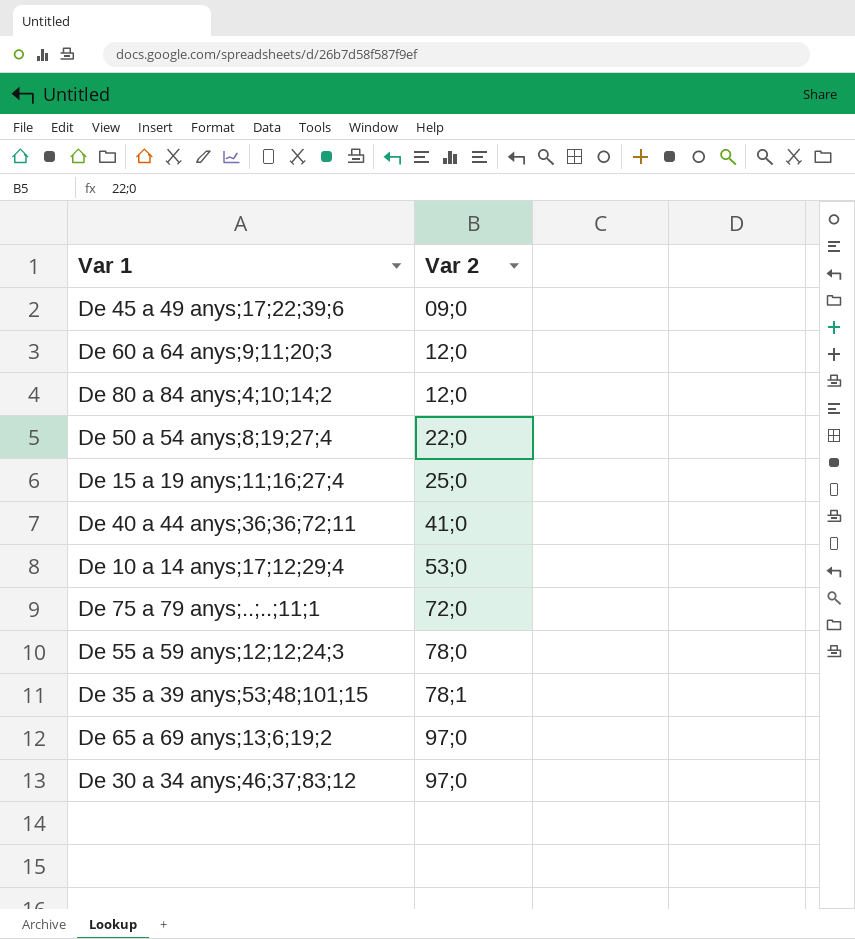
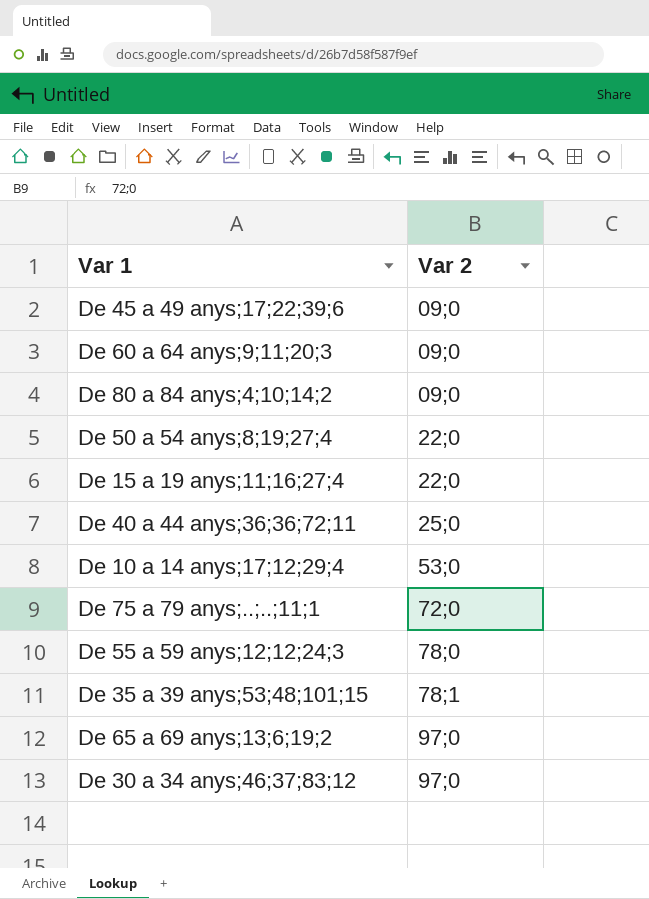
De 60 a 64 anys;9;11;20;3 | Var 2: 12;0 -> 09;0
De 80 a 84 anys;4;10;14;2 | Var 2: 12;0 -> 09;0
De 15 a 19 anys;11;16;27;4 | Var 2: 25;0 -> 22;0
De 40 a 44 anys;36;36;72;11 | Var 2: 41;0 -> 25;0

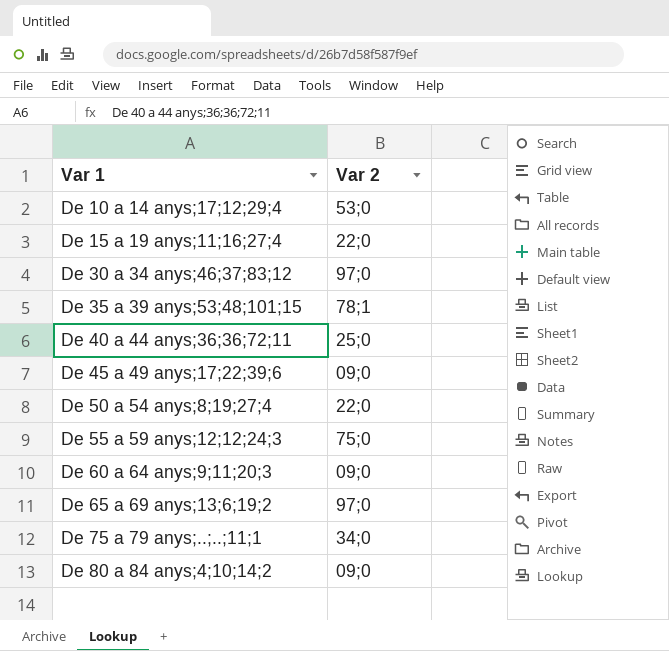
row order: Var 2 ascending -> Var 1 ascending
De 55 a 59 anys;12;12;24;3 | Var 2: 78;0 -> 75;0
De 75 a 79 anys;..;..;11;1 | Var 2: 72;0 -> 34;0

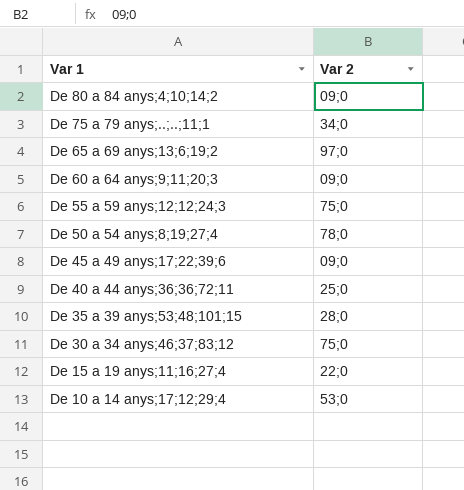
row order: Var 1 ascending -> Var 1 descending
De 50 a 54 anys;8;19;27;4 | Var 2: 22;0 -> 78;0
De 35 a 39 anys;53;48;101;15 | Var 2: 78;1 -> 28;0
De 30 a 34 anys;46;37;83;12 | Var 2: 97;0 -> 75;0

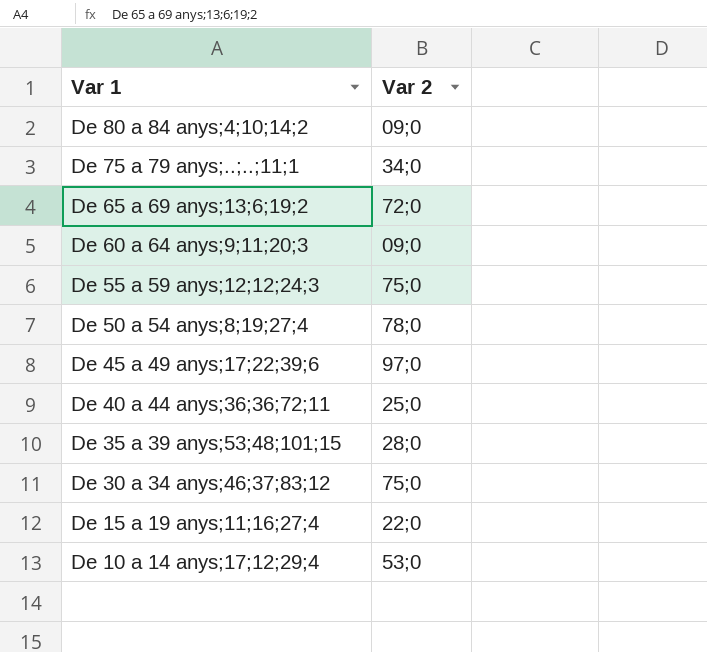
De 65 a 69 anys;13;6;19;2 | Var 2: 97;0 -> 72;0
De 45 a 49 anys;17;22;39;6 | Var 2: 09;0 -> 97;0

